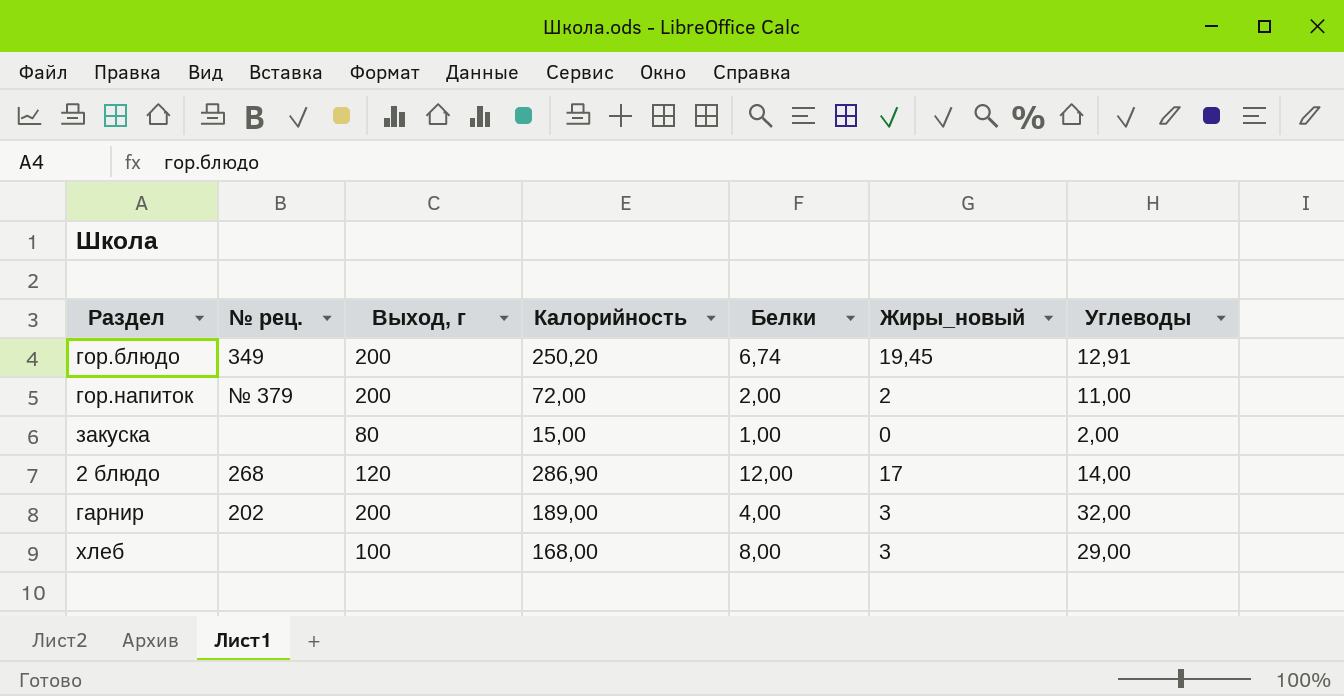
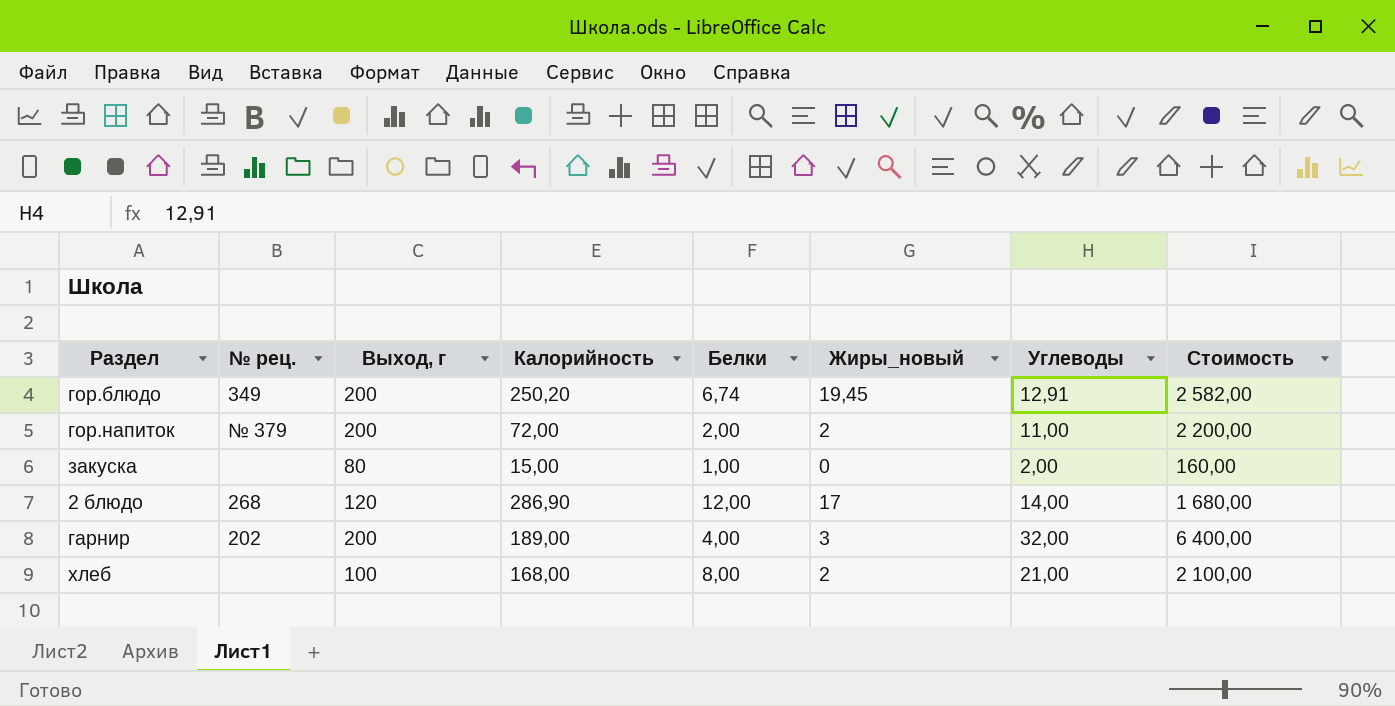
column Стоимость | formula: none -> [Выход, г] * [Углеводы]
хлеб | Жиры_новый: 3 -> 2
хлеб | Углеводы: 29,00 -> 21,00

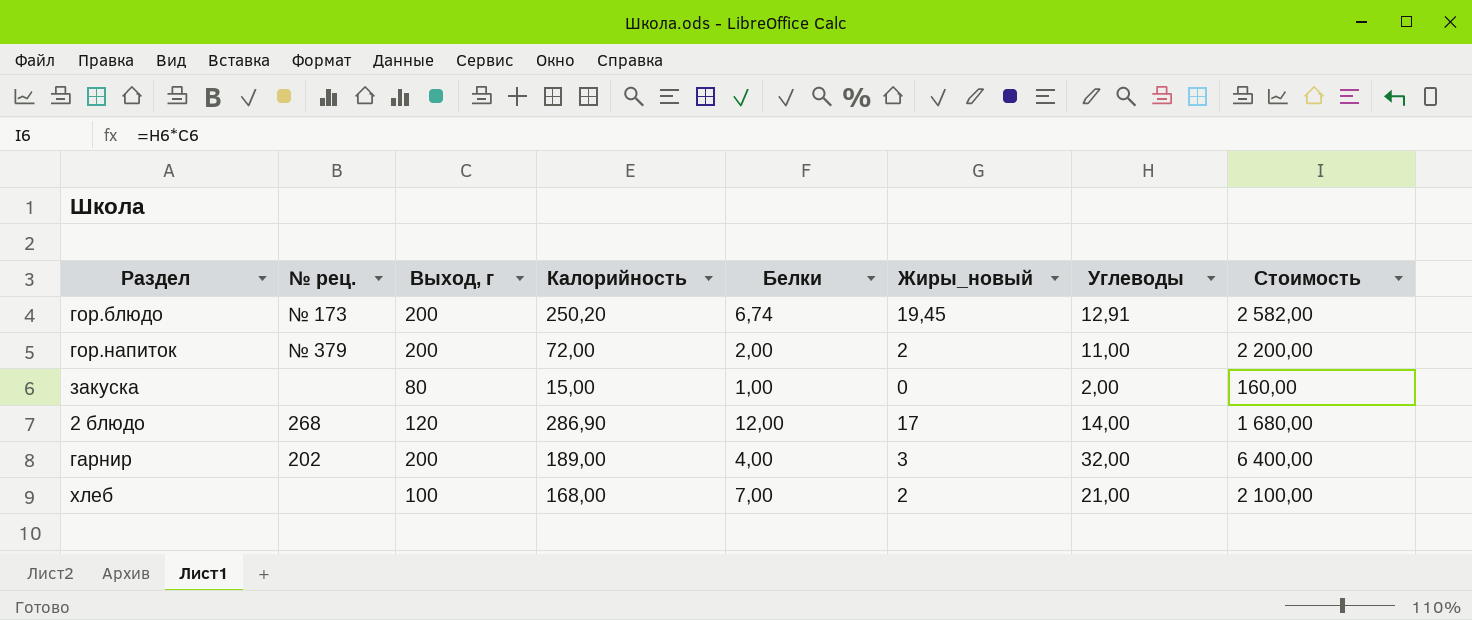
гор.блюдо | № рец.: 349 -> № 173
хлеб | Белки: 8,00 -> 7,00

